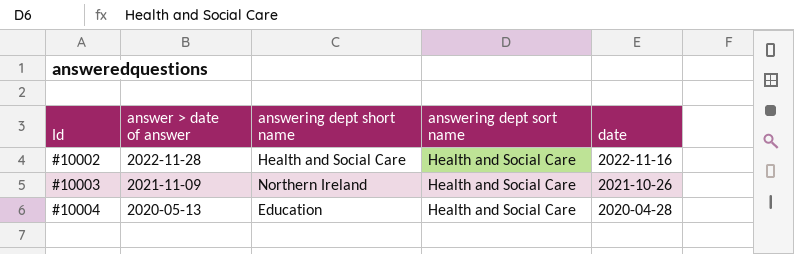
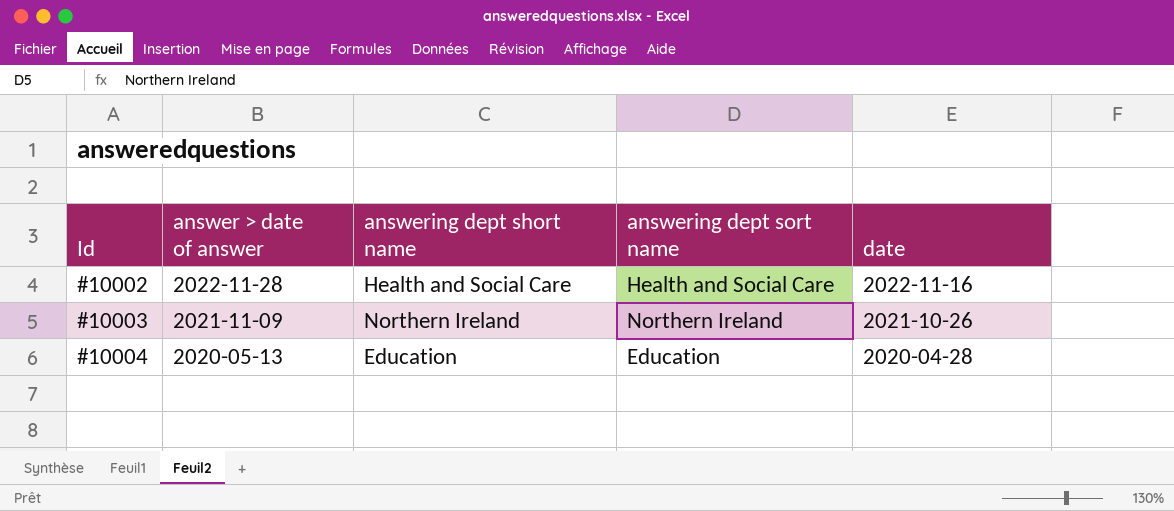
#10003 | answering dept sort name: Health and Social Care -> Northern Ireland
#10004 | answering dept sort name: Health and Social Care -> Education

